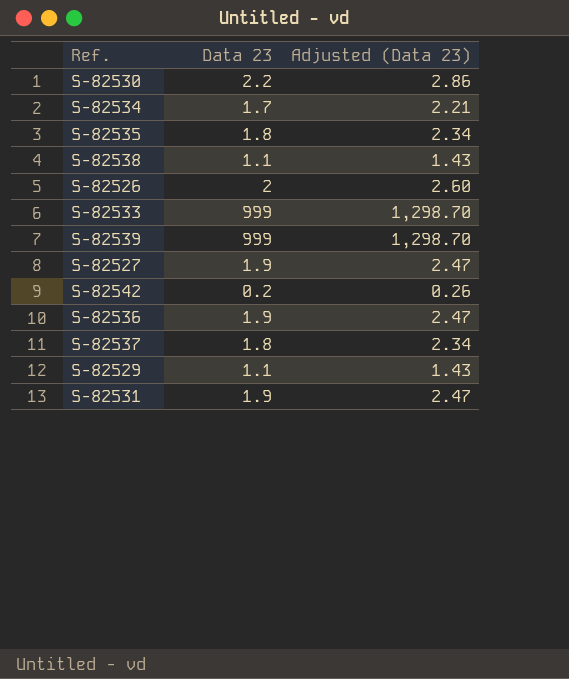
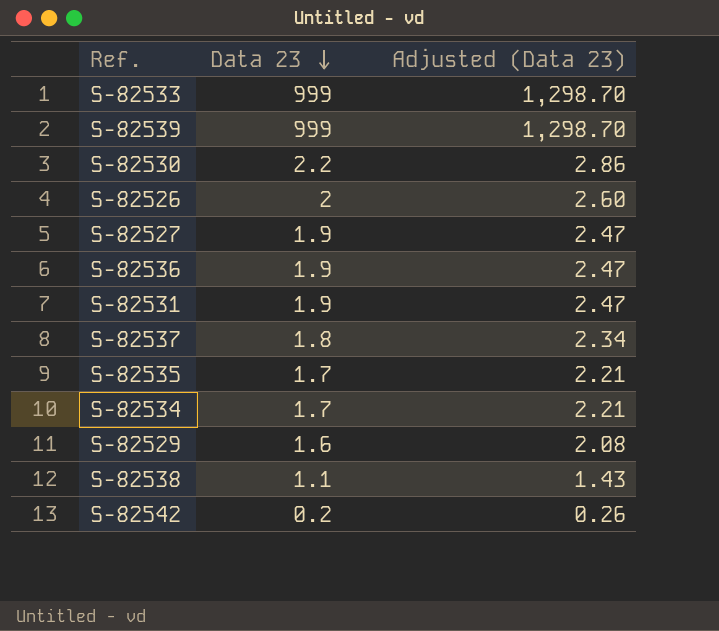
row order: none -> Data 23 descending
S-82535 | Data 23: 1.8 -> 1.7
S-82535 | Adjusted (Data 23): 2.34 -> 2.21
S-82529 | Data 23: 1.1 -> 1.6
S-82529 | Adjusted (Data 23): 1.43 -> 2.08

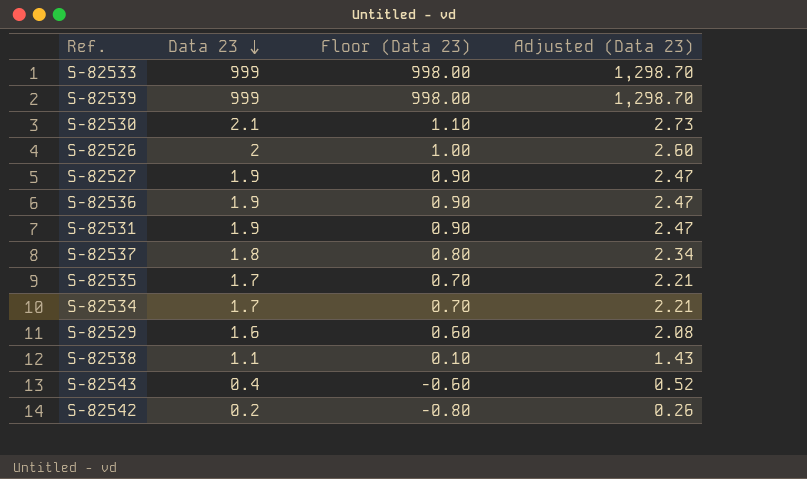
column Floor (Data 23) | formula: none -> [Data 23] - 1
S-82530 | Data 23: 2.2 -> 2.1
S-82530 | Adjusted (Data 23): 2.86 -> 2.73
row S-82543: none -> 0.4 | -0.60 | 0.52

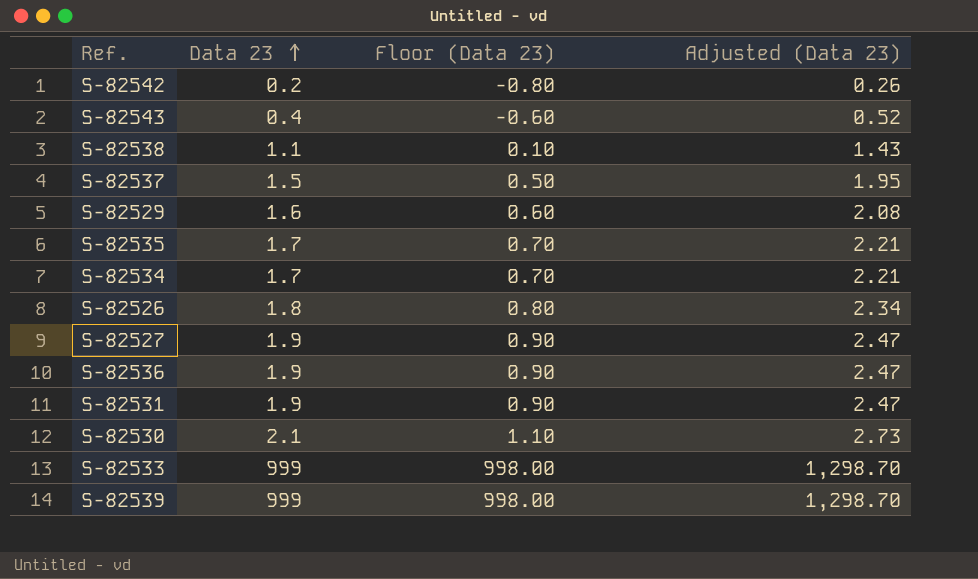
row order: Data 23 descending -> Data 23 ascending
S-82537 | Data 23: 1.8 -> 1.5
S-82537 | Floor (Data 23): 0.80 -> 0.50
S-82537 | Adjusted (Data 23): 2.34 -> 1.95
S-82526 | Data 23: 2 -> 1.8
S-82526 | Floor (Data 23): 1.00 -> 0.80
S-82526 | Adjusted (Data 23): 2.60 -> 2.34

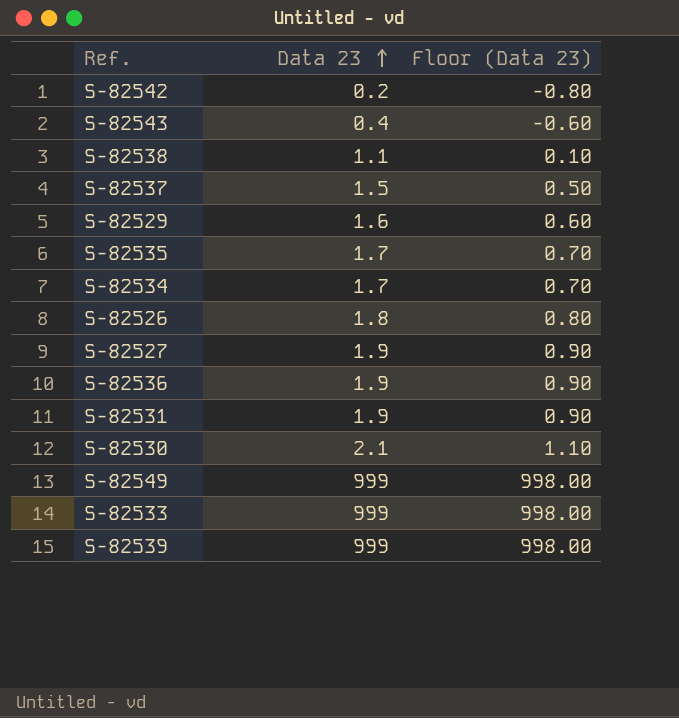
column Adjusted (Data 23) | formula: [Data 23] * 1.3 -> none
row S-82549: none -> 999 | 998.00

